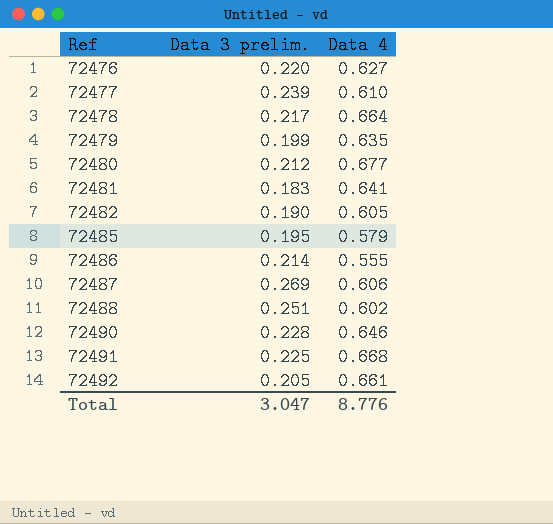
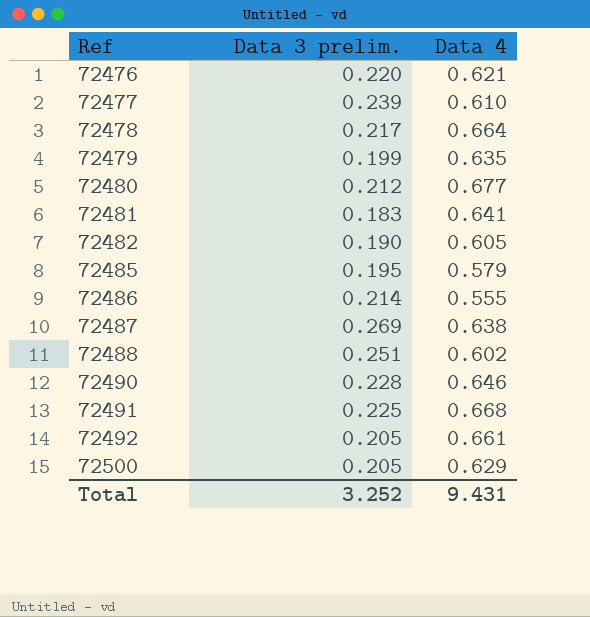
72476 | Data 4: 0.627 -> 0.621
72487 | Data 4: 0.606 -> 0.638
row 72500: none -> 0.205 | 0.629
Total | Data 3 prelim.: 3.047 -> 3.252
Total | Data 4: 8.776 -> 9.431

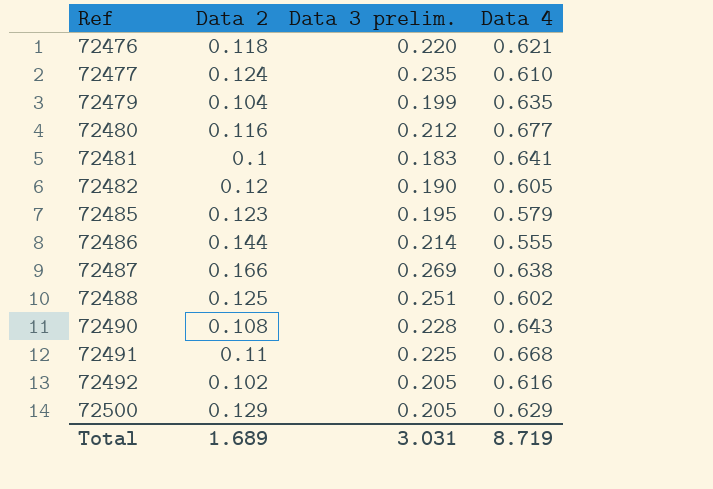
column Data 2 | position: none -> 2
row 72478: 0.217 | 0.664 -> none
72477 | Data 3 prelim.: 0.239 -> 0.235
72490 | Data 4: 0.646 -> 0.643
72492 | Data 4: 0.661 -> 0.616
Total | Data 3 prelim.: 3.252 -> 3.031
Total | Data 4: 9.431 -> 8.719

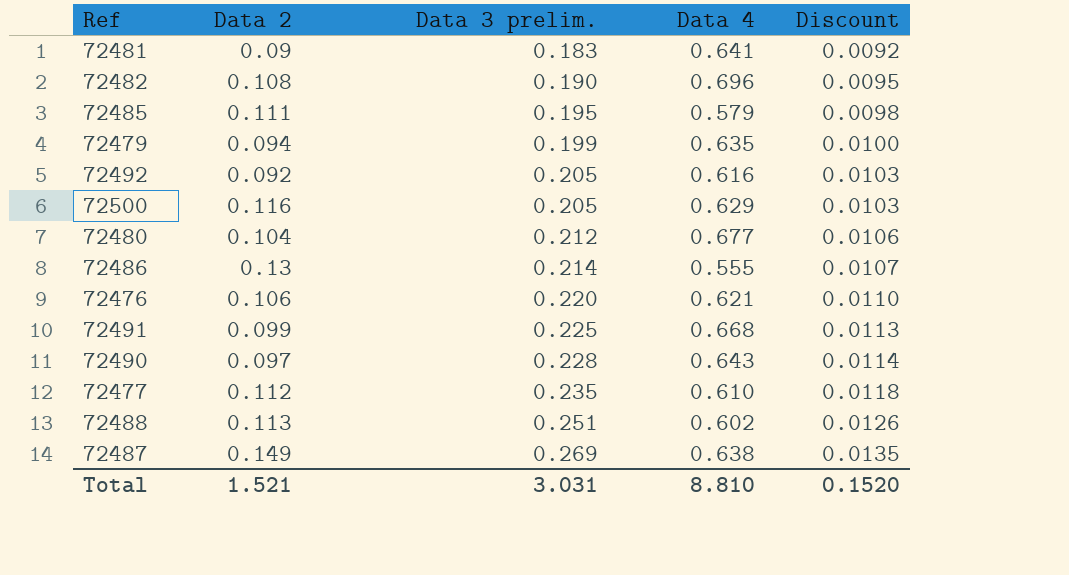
row order: Ref ascending -> Data 3 prelim. ascending
column Discount | formula: none -> [Data 3 prelim.] * 0.05
72481 | Data 2: 0.1 -> 0.09
72482 | Data 2: 0.12 -> 0.108
72482 | Data 4: 0.605 -> 0.696
72485 | Data 2: 0.123 -> 0.111
72479 | Data 2: 0.104 -> 0.094
72492 | Data 2: 0.102 -> 0.092
72500 | Data 2: 0.129 -> 0.116
72480 | Data 2: 0.116 -> 0.104
72486 | Data 2: 0.144 -> 0.13
72476 | Data 2: 0.118 -> 0.106
72491 | Data 2: 0.11 -> 0.099
72490 | Data 2: 0.108 -> 0.097
72477 | Data 2: 0.124 -> 0.112
72488 | Data 2: 0.125 -> 0.113
72487 | Data 2: 0.166 -> 0.149
Total | Data 2: 1.689 -> 1.521
Total | Data 4: 8.719 -> 8.810

